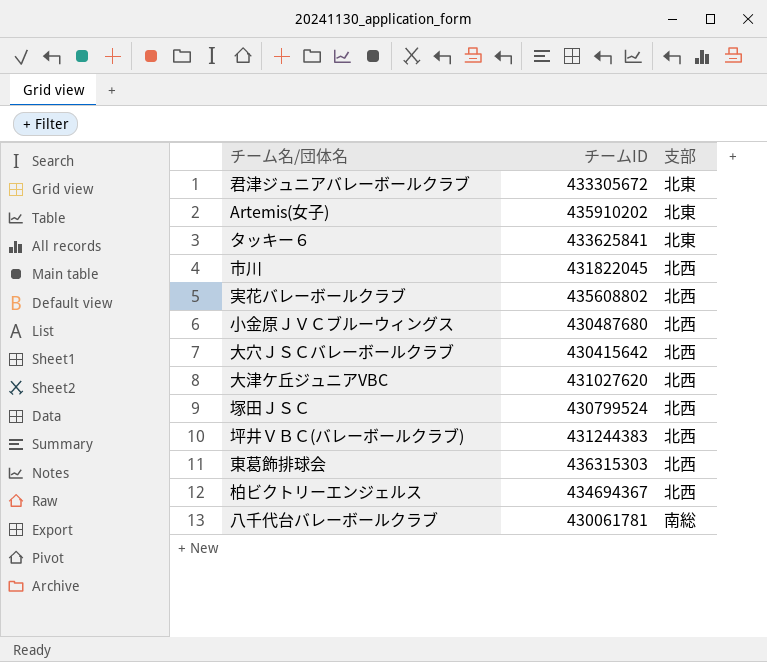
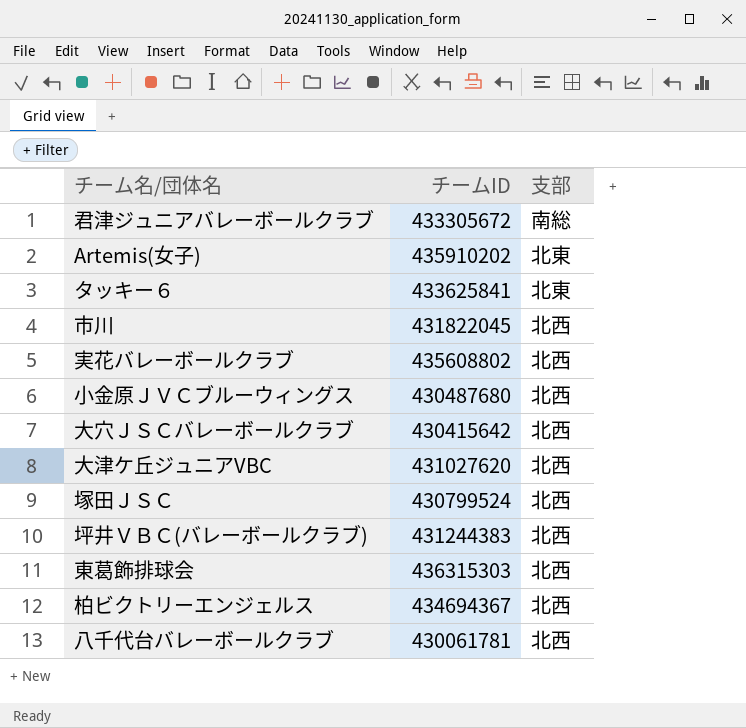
君津ジュニアバレーボールクラブ | 支部: 北東 -> 南総
八千代台バレーボールクラブ | 支部: 南総 -> 北西

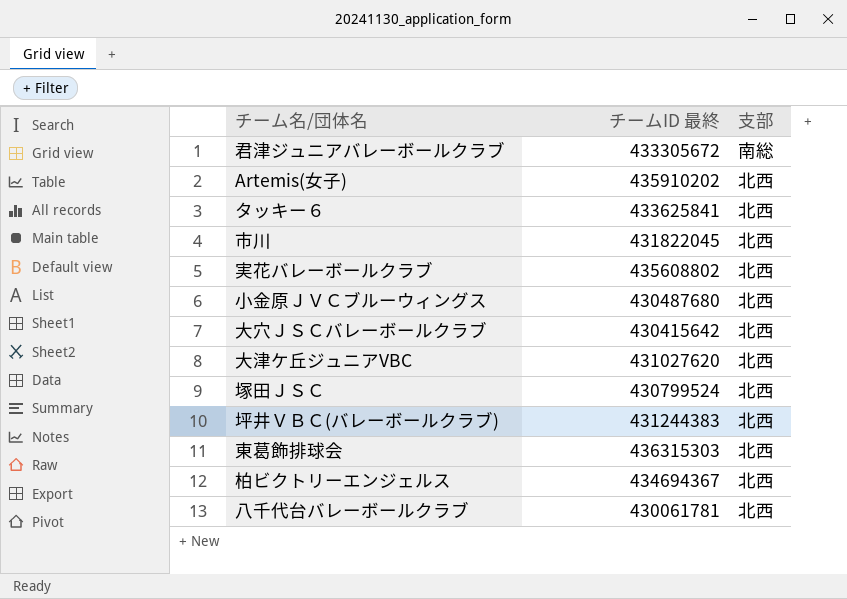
column name: チームID -> チームID 最終
Artemis(女子) | 支部: 北東 -> 北西
タッキー６ | 支部: 北東 -> 北西

